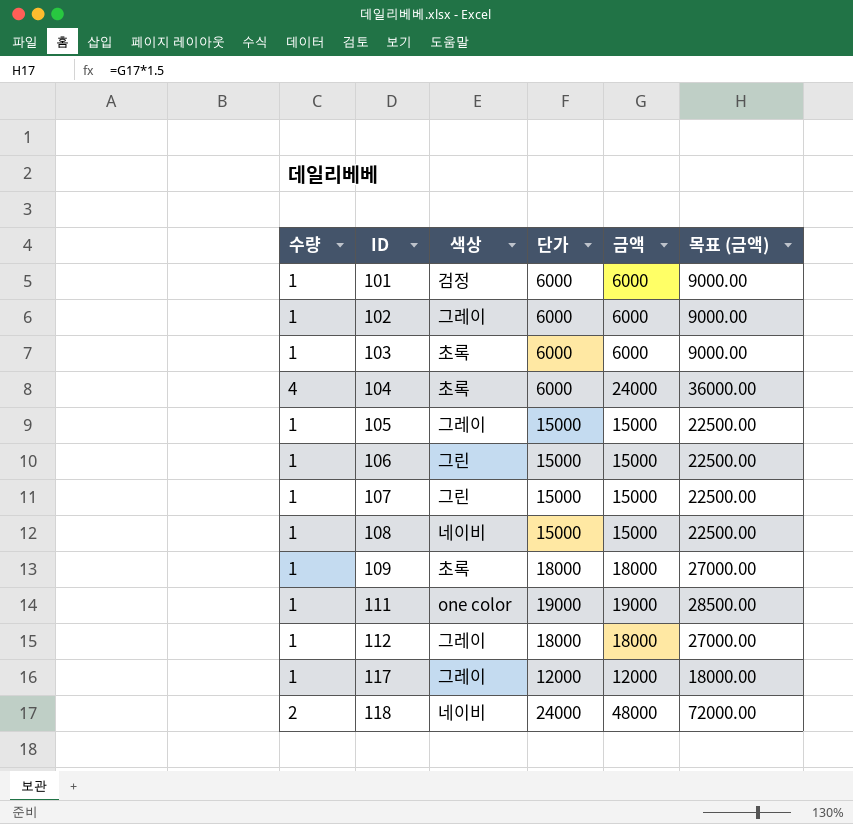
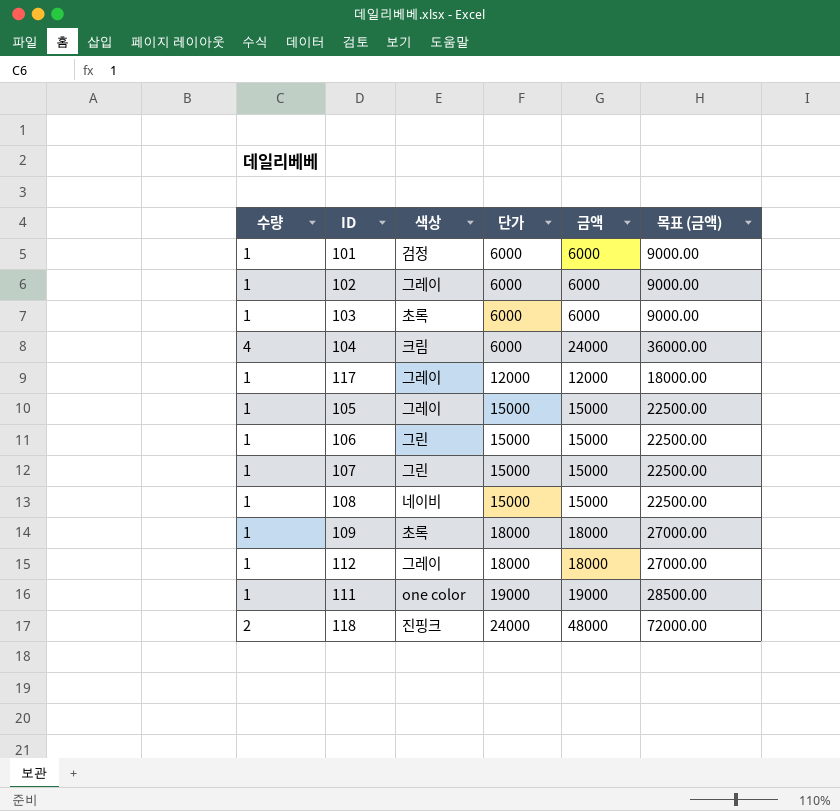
row order: ID ascending -> 단가 ascending
104 | 색상: 초록 -> 크림
118 | 색상: 네이비 -> 진핑크

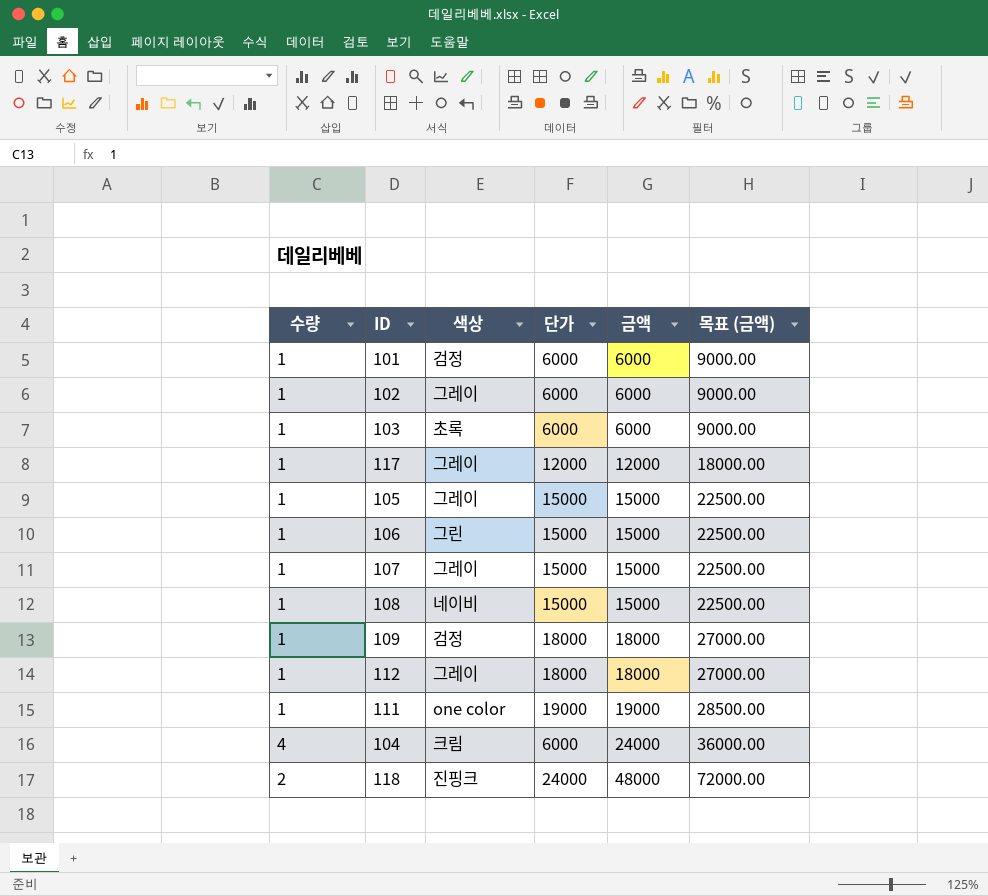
row order: 단가 ascending -> 금액 ascending
107 | 색상: 그린 -> 그레이
109 | 색상: 초록 -> 검정

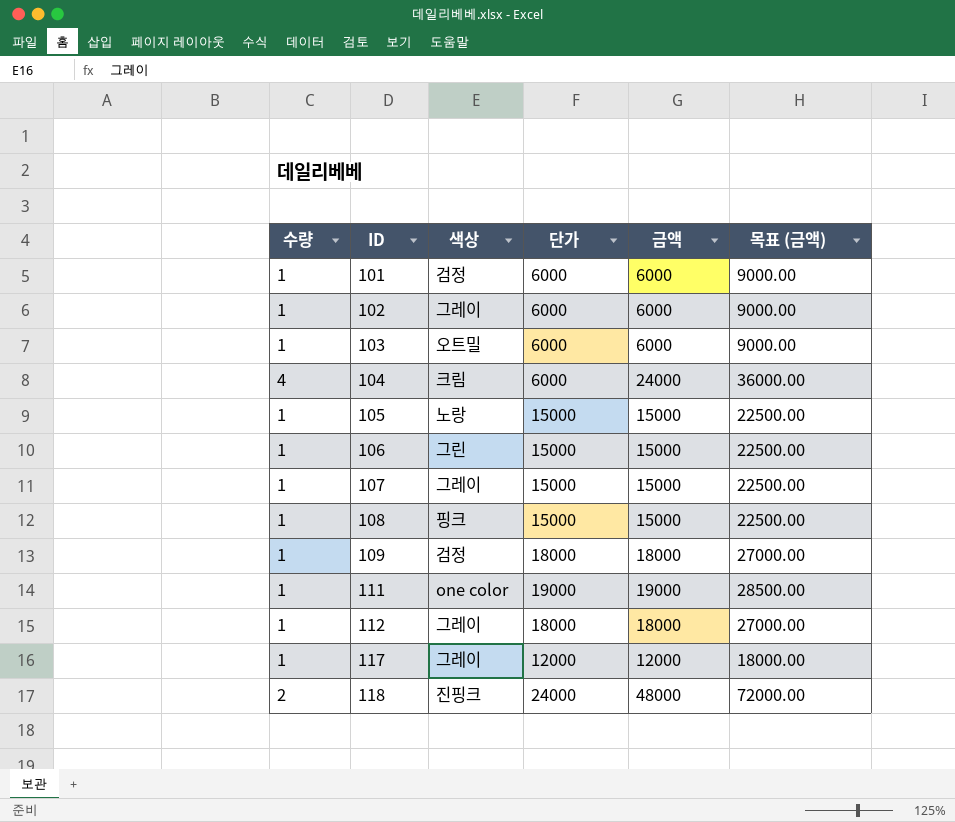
row order: 금액 ascending -> ID ascending
103 | 색상: 초록 -> 오트밀
105 | 색상: 그레이 -> 노랑
108 | 색상: 네이비 -> 핑크

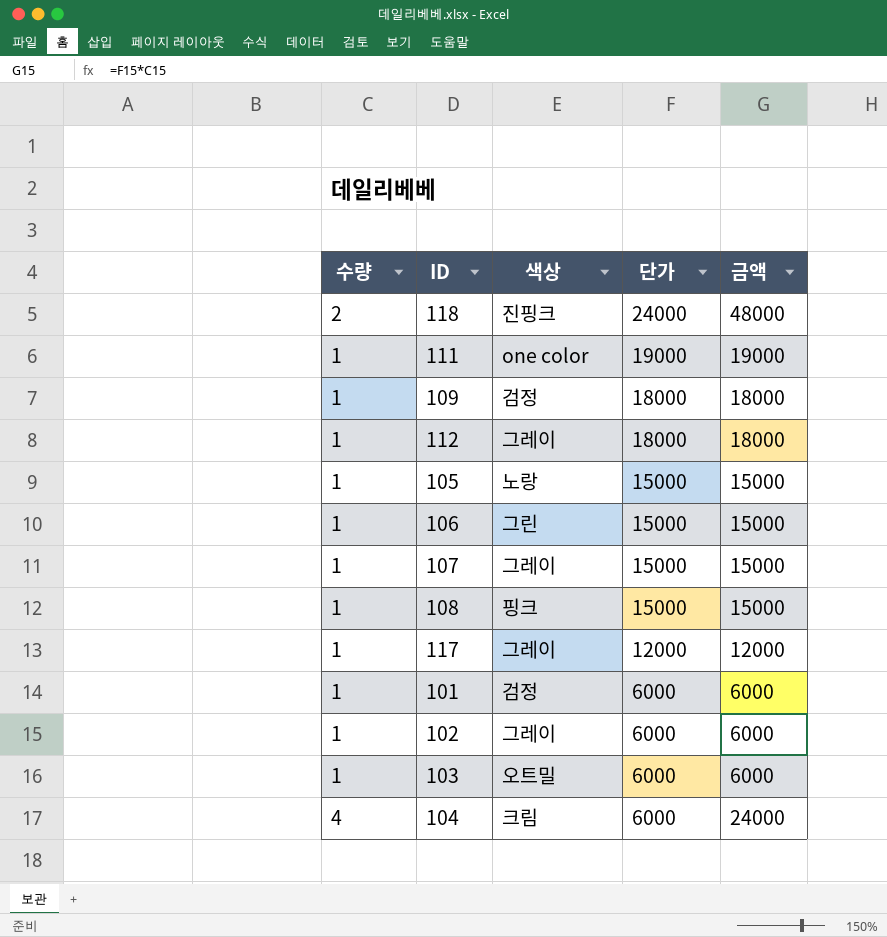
row order: ID ascending -> 단가 descending
column 목표 (금액) | formula: [금액] * 1.5 -> none

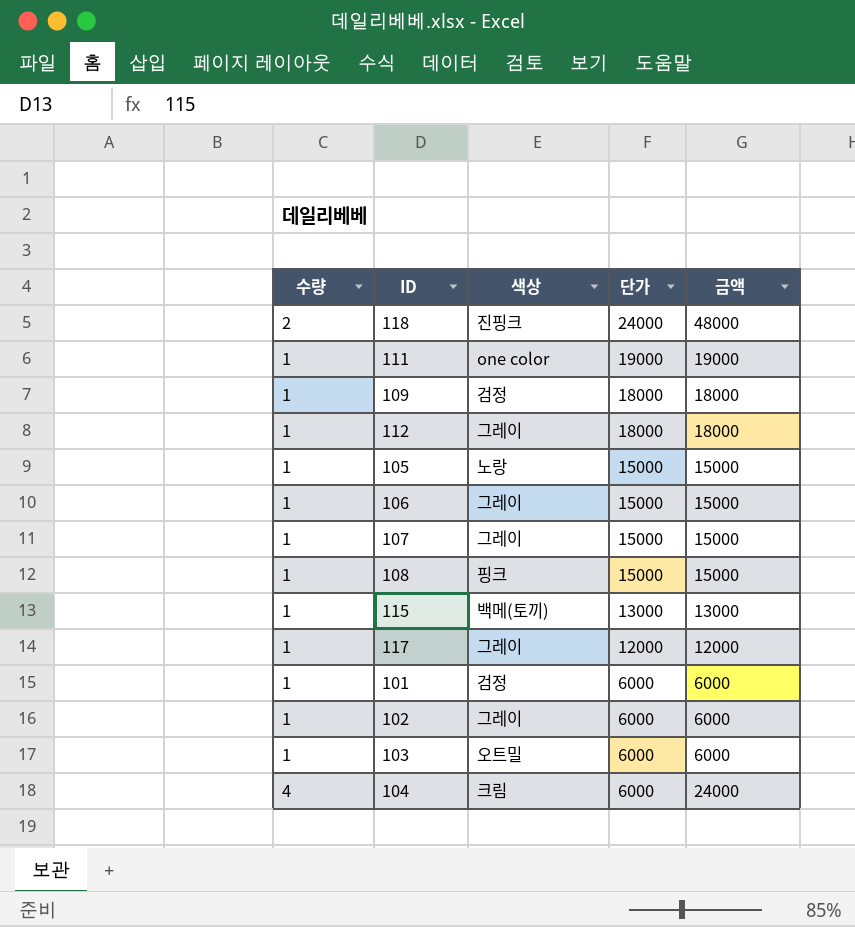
106 | 색상: 그린 -> 그레이
row 115: none -> 1 | 백메(토끼) | 13000 | 13000

